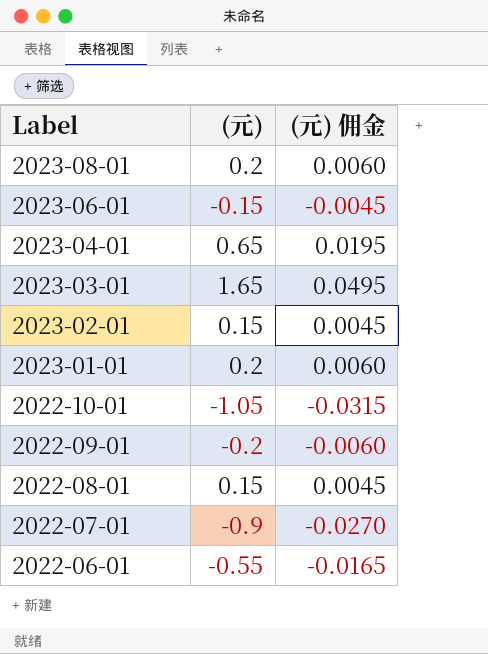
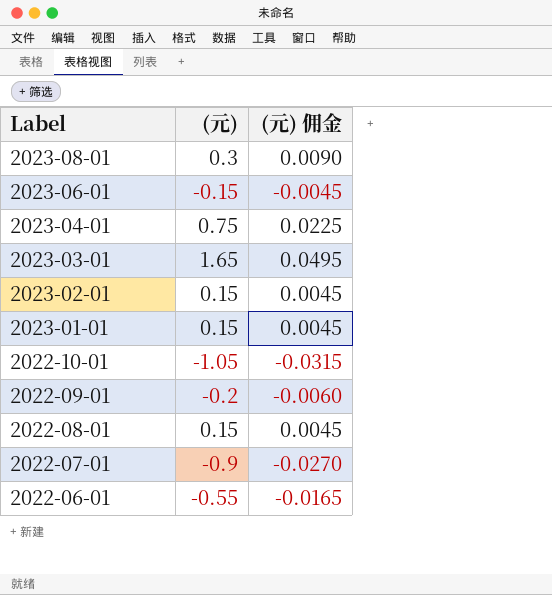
2023-08-01 | (元): 0.2 -> 0.3
2023-08-01 | (元) 佣金: 0.0060 -> 0.0090
2023-04-01 | (元): 0.65 -> 0.75
2023-04-01 | (元) 佣金: 0.0195 -> 0.0225
2023-01-01 | (元): 0.2 -> 0.15
2023-01-01 | (元) 佣金: 0.0060 -> 0.0045

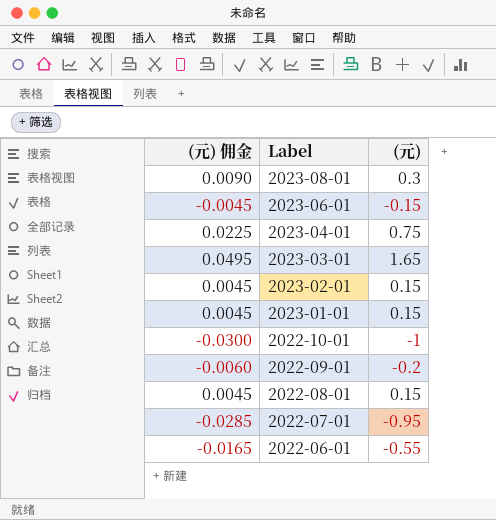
column (元) 佣金 | position: 3 -> 1
2022-10-01 | (元) 佣金: -0.0315 -> -0.0300
2022-10-01 | (元): -1.05 -> -1
2022-07-01 | (元) 佣金: -0.0270 -> -0.0285
2022-07-01 | (元): -0.9 -> -0.95

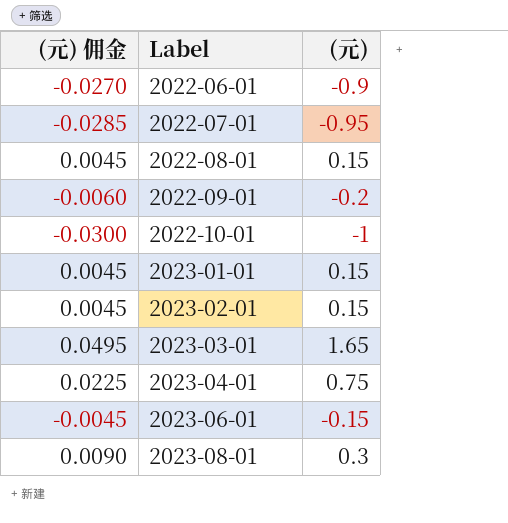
row order: Label descending -> Label ascending
2022-06-01 | (元) 佣金: -0.0165 -> -0.0270
2022-06-01 | (元): -0.55 -> -0.9

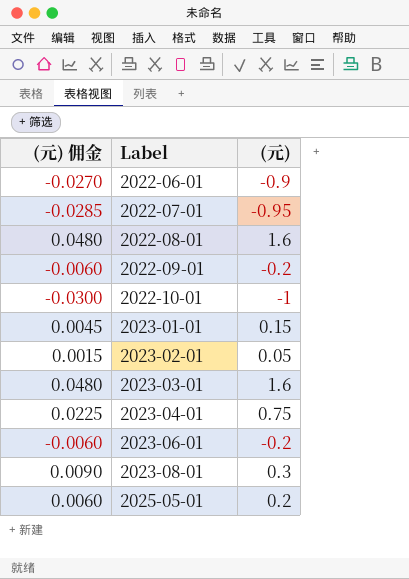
2022-08-01 | (元) 佣金: 0.0045 -> 0.0480
2022-08-01 | (元): 0.15 -> 1.6
2023-02-01 | (元) 佣金: 0.0045 -> 0.0015
2023-02-01 | (元): 0.15 -> 0.05
2023-03-01 | (元) 佣金: 0.0495 -> 0.0480
2023-03-01 | (元): 1.65 -> 1.6
2023-06-01 | (元) 佣金: -0.0045 -> -0.0060
2023-06-01 | (元): -0.15 -> -0.2
row 2025-05-01: none -> 0.0060 | 0.2

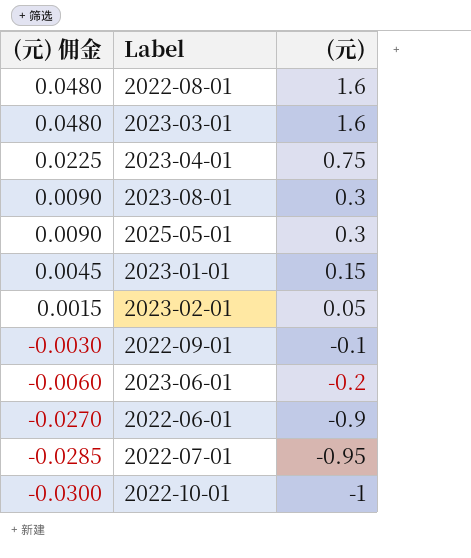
row order: Label ascending -> (元) 佣金 descending
2025-05-01 | (元) 佣金: 0.0060 -> 0.0090
2025-05-01 | (元): 0.2 -> 0.3
2022-09-01 | (元) 佣金: -0.0060 -> -0.0030
2022-09-01 | (元): -0.2 -> -0.1

